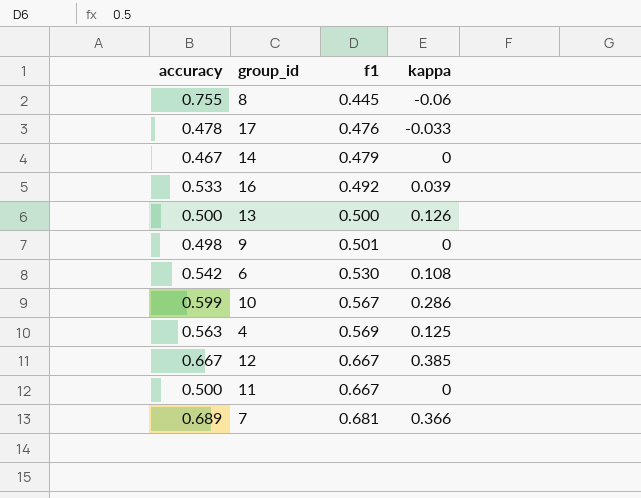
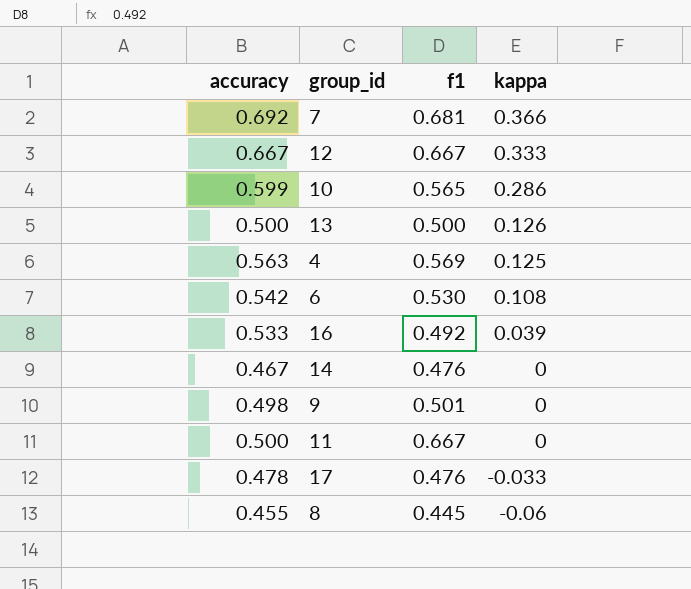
row order: f1 ascending -> kappa descending
7 | accuracy: 0.689 -> 0.692
12 | kappa: 0.385 -> 0.333
10 | f1: 0.567 -> 0.565
14 | f1: 0.479 -> 0.476
8 | accuracy: 0.755 -> 0.455

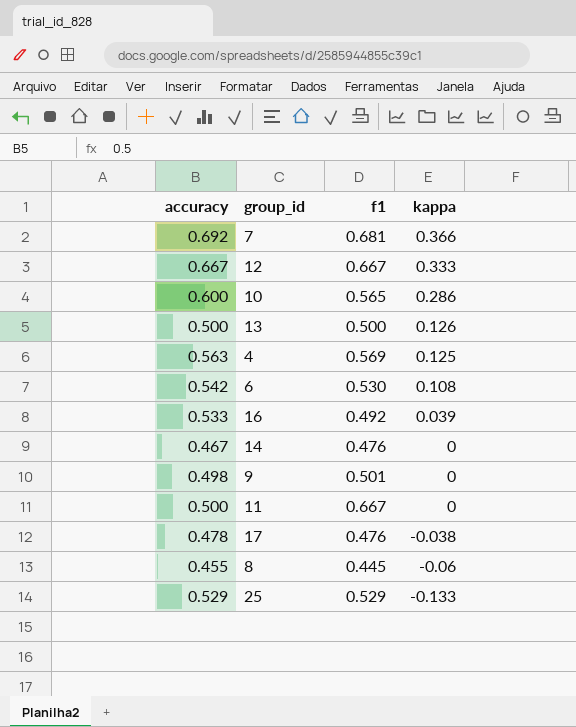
10 | accuracy: 0.599 -> 0.600
17 | kappa: -0.033 -> -0.038
row 25: none -> 0.529 | 0.529 | -0.133

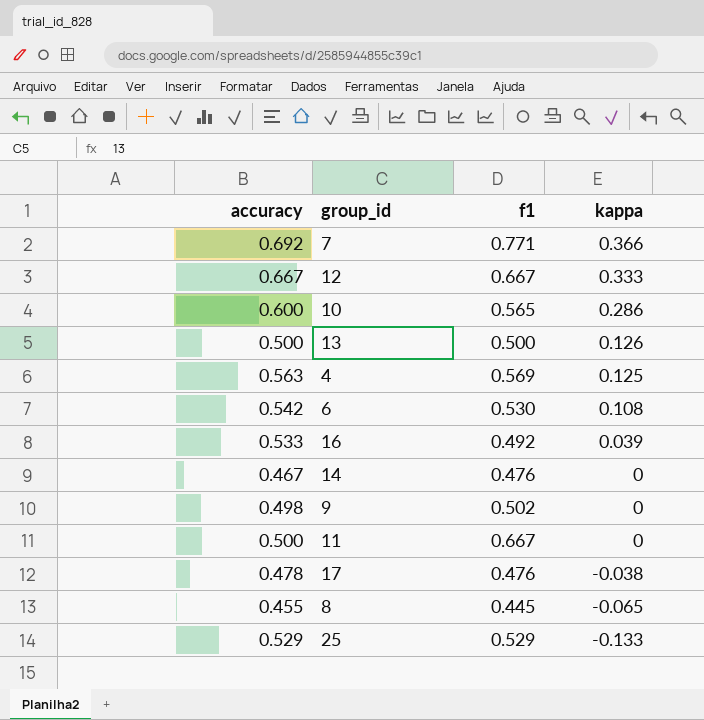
7 | f1: 0.681 -> 0.771
9 | f1: 0.501 -> 0.502
8 | kappa: -0.06 -> -0.065

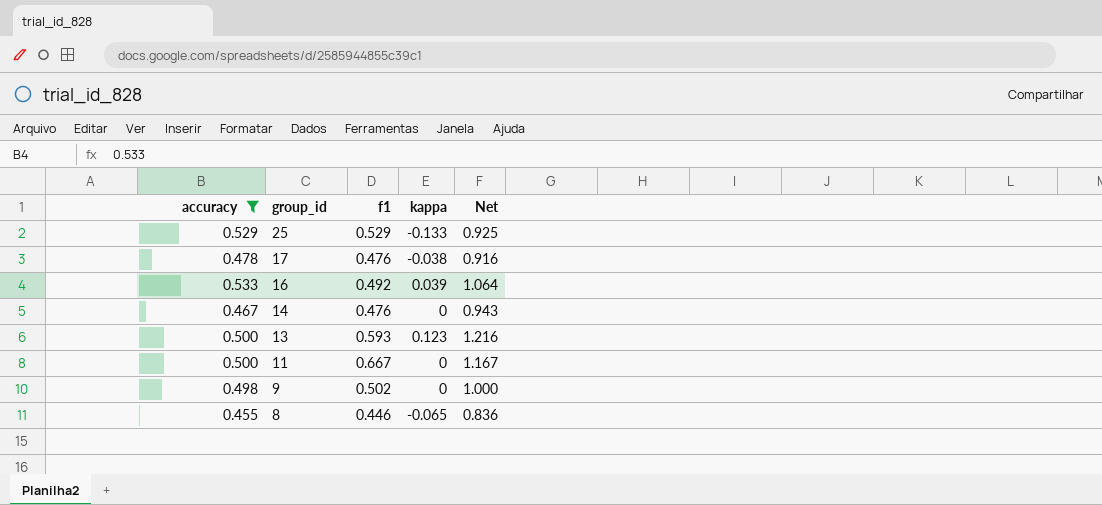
filter: none -> accuracy <= 0.533
row order: kappa descending -> group_id descending
column Net | formula: none -> [accuracy] + [f1] + [kappa]
13 | f1: 0.500 -> 0.593
13 | kappa: 0.126 -> 0.123
8 | f1: 0.445 -> 0.446

